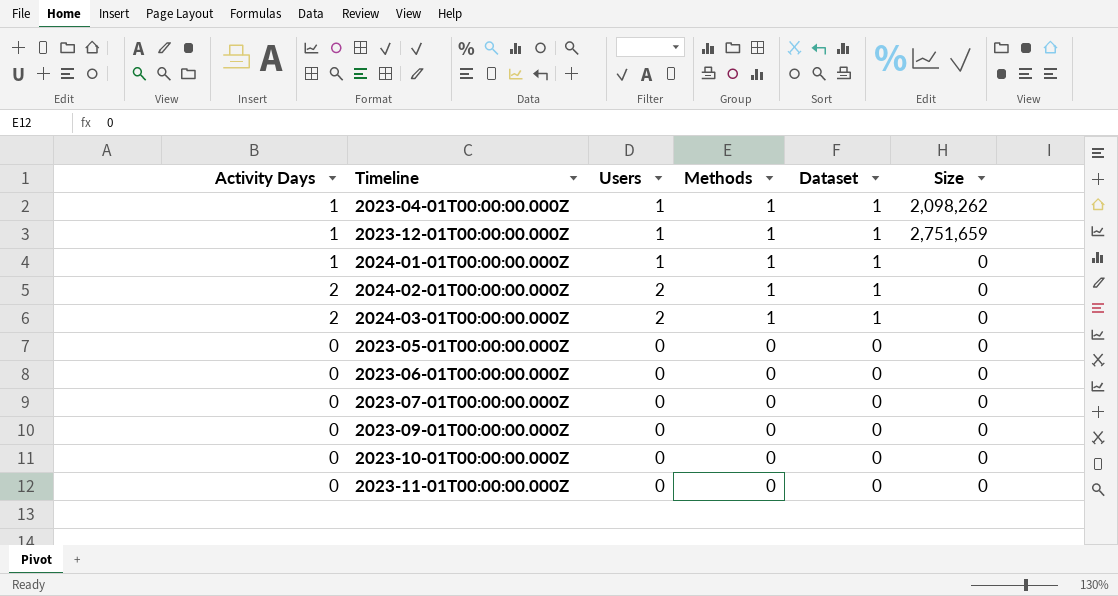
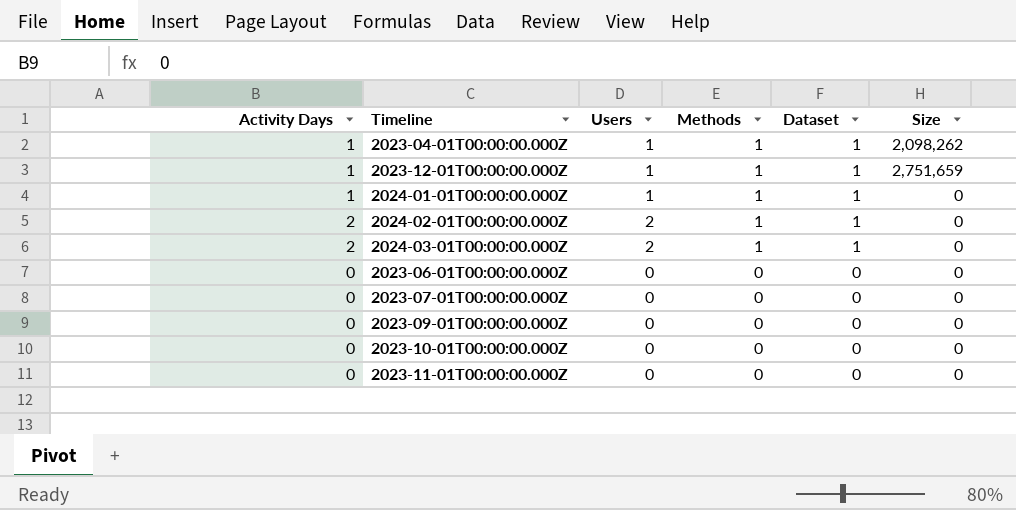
row 2023-05-01T00:00:00.000Z: 0 | 0 | 0 | 0 | 0 -> none

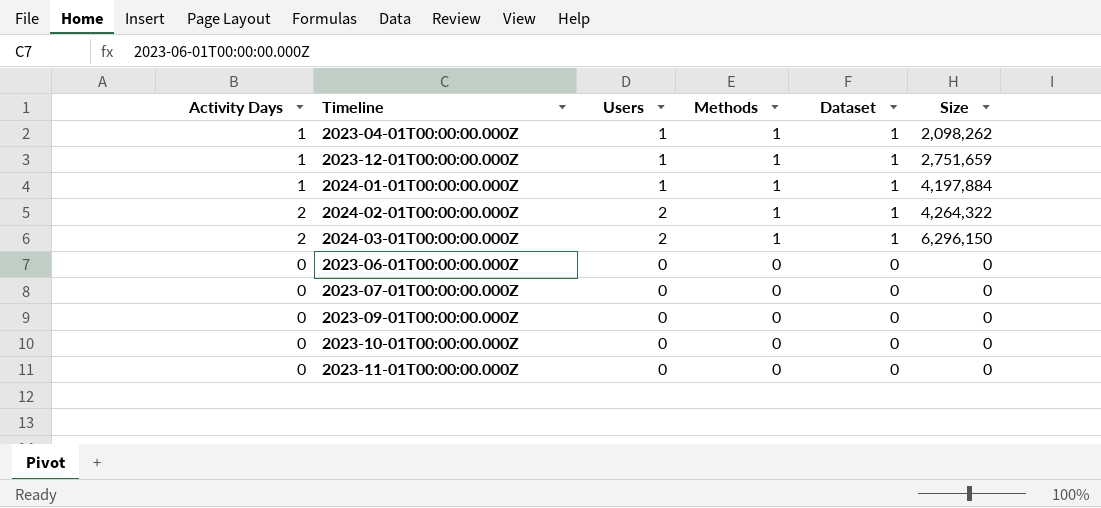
2024-01-01T00:00:00.000Z | Size: 0 -> 4,197,884
2024-02-01T00:00:00.000Z | Size: 0 -> 4,264,322
2024-03-01T00:00:00.000Z | Size: 0 -> 6,296,150

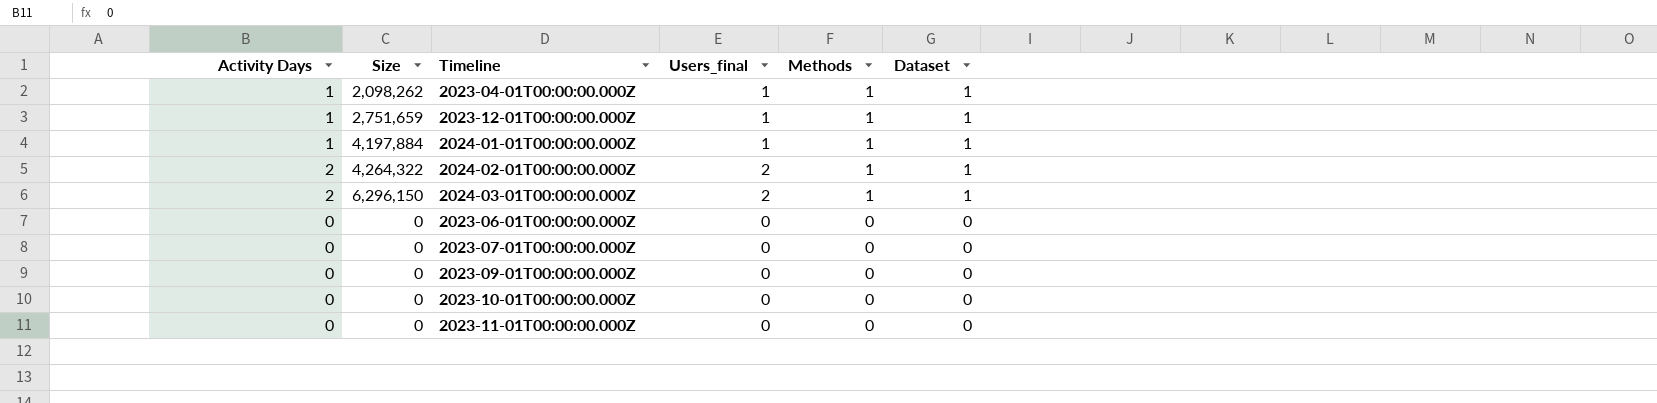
column Size | position: 6 -> 2
column name: Users -> Users_final

